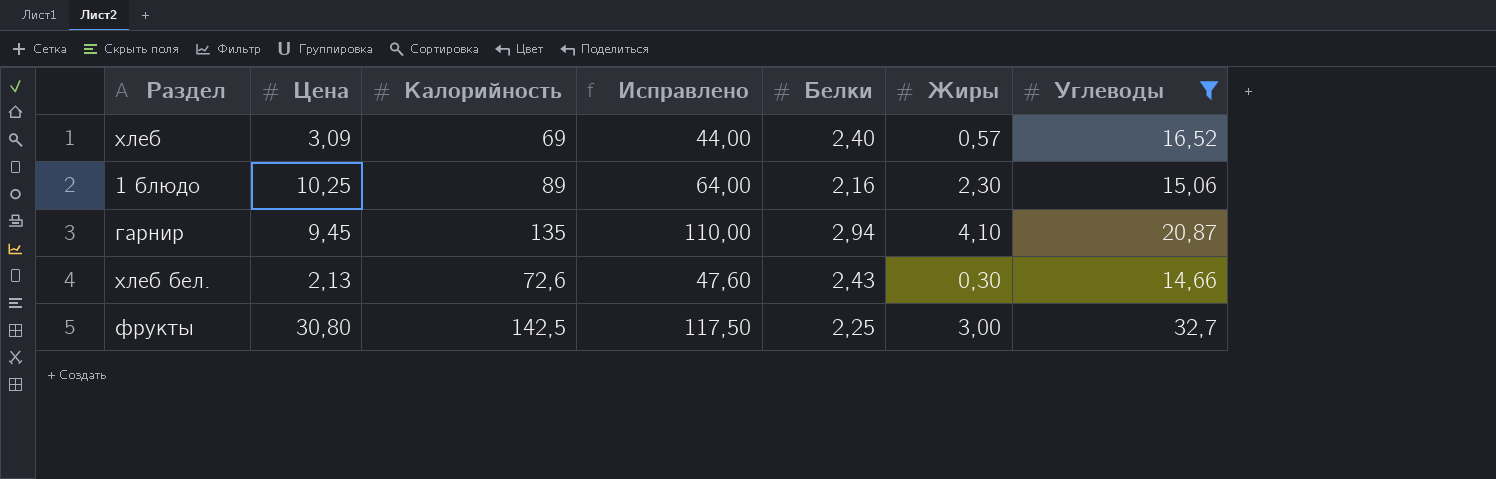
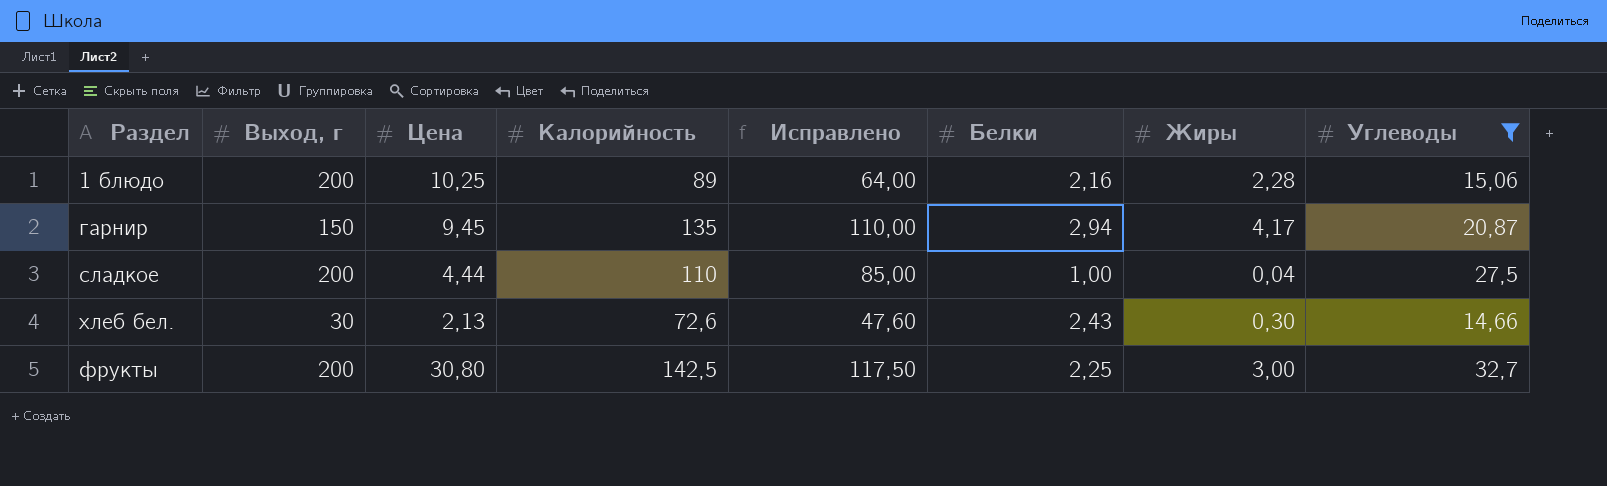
column Выход, г | position: none -> 2
row хлеб: 3,09 | 69 | 44,00 | 2,40 | 0,57 | 16,52 -> none
1 блюдо | Жиры: 2,30 -> 2,28
гарнир | Жиры: 4,10 -> 4,17
row сладкое: none -> 200 | 4,44 | 110 | 85,00 | 1,00 | 0,04 | 27,5

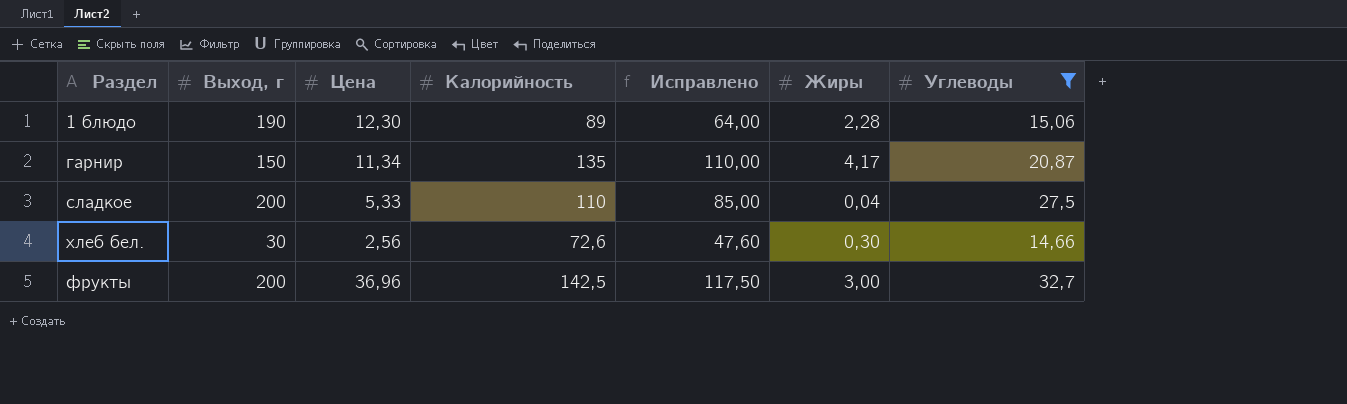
column Белки | position: 6 -> none
1 блюдо | Выход, г: 200 -> 190
1 блюдо | Цена: 10,25 -> 12,30
гарнир | Цена: 9,45 -> 11,34
сладкое | Цена: 4,44 -> 5,33
хлеб бел. | Цена: 2,13 -> 2,56
фрукты | Цена: 30,80 -> 36,96

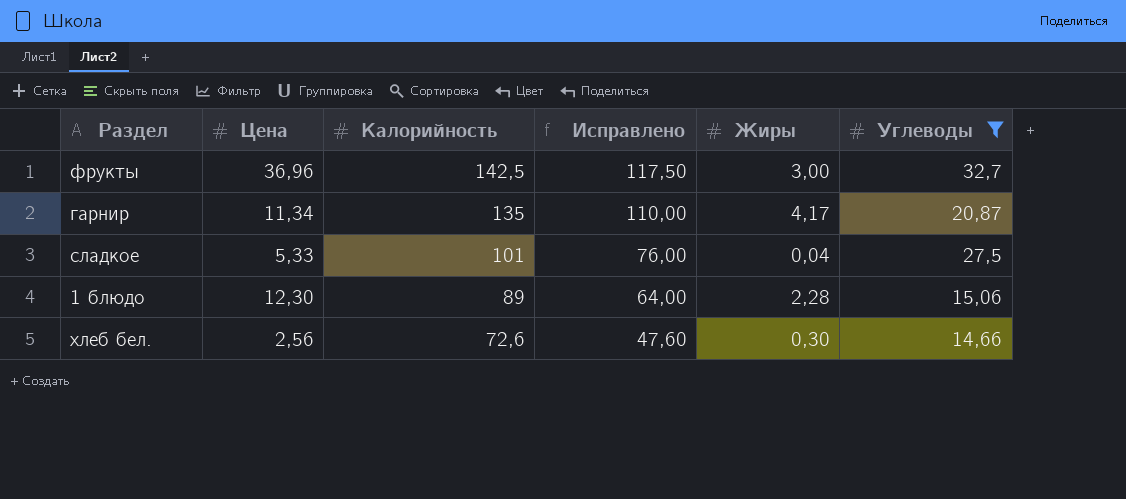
row order: none -> Калорийность descending
column Выход, г | position: 2 -> none
сладкое | Калорийность: 110 -> 101
сладкое | Исправлено: 85,00 -> 76,00

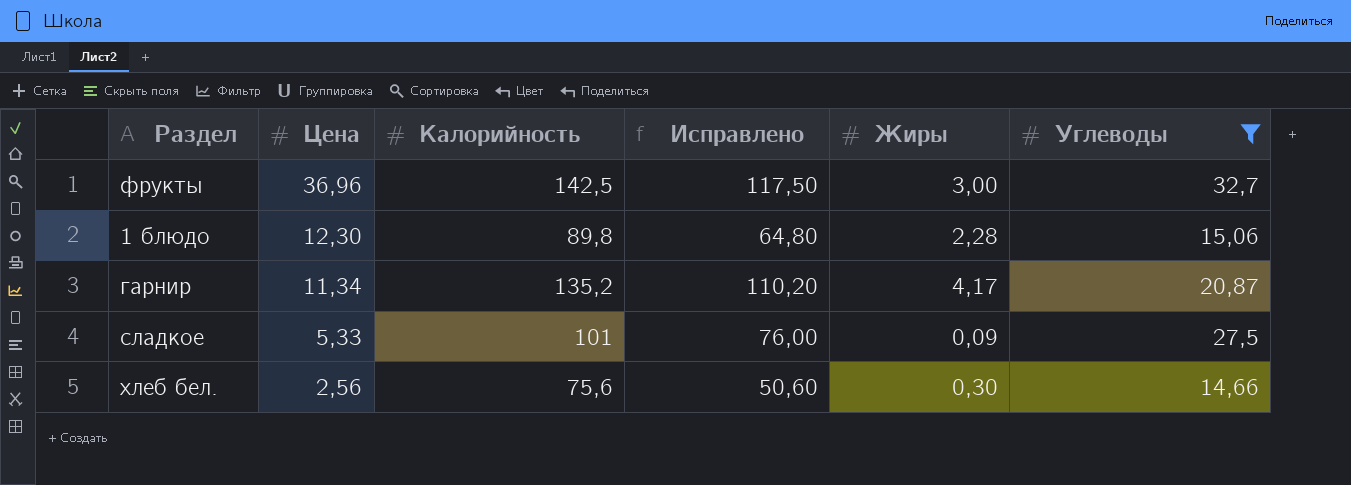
row order: Калорийность descending -> Цена descending
1 блюдо | Калорийность: 89 -> 89,8
1 блюдо | Исправлено: 64,00 -> 64,80
гарнир | Калорийность: 135 -> 135,2
гарнир | Исправлено: 110,00 -> 110,20
сладкое | Жиры: 0,04 -> 0,09
хлеб бел. | Калорийность: 72,6 -> 75,6
хлеб бел. | Исправлено: 47,60 -> 50,60

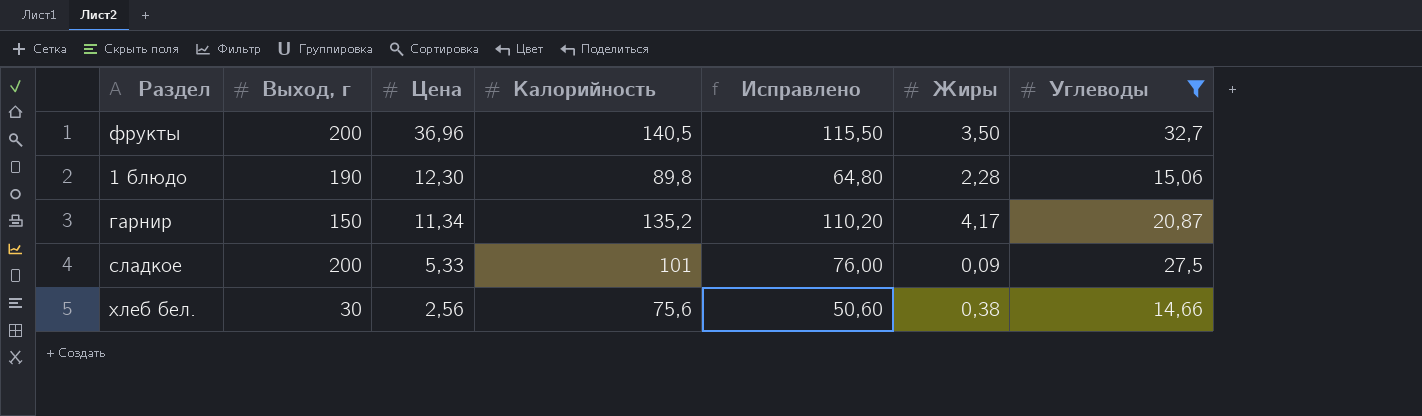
column Выход, г | position: none -> 2
фрукты | Калорийность: 142,5 -> 140,5
фрукты | Исправлено: 117,50 -> 115,50
фрукты | Жиры: 3,00 -> 3,50
хлеб бел. | Жиры: 0,30 -> 0,38

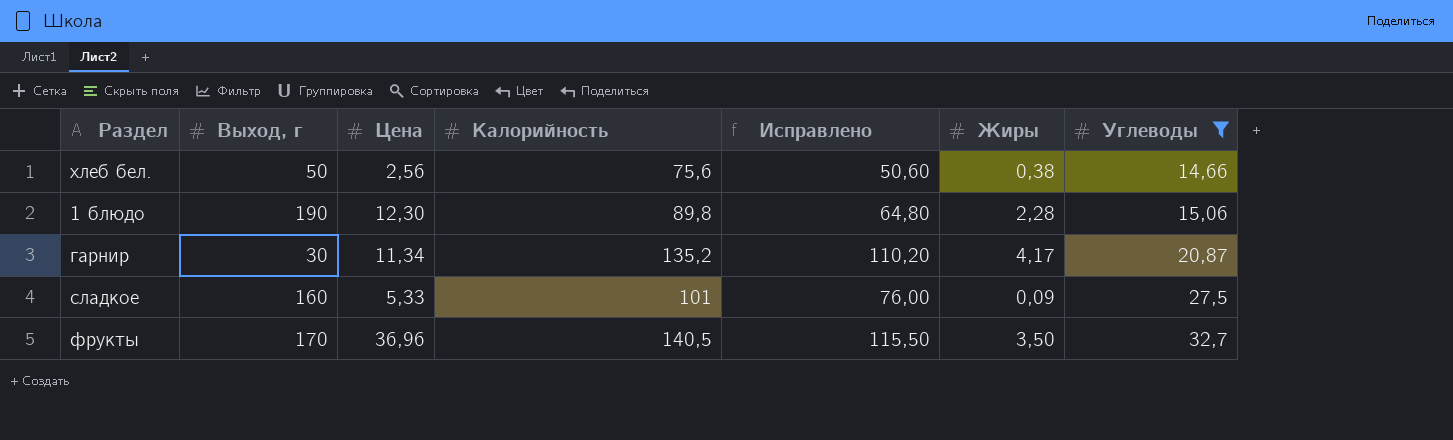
row order: Цена descending -> Углеводы ascending
хлеб бел. | Выход, г: 30 -> 50
гарнир | Выход, г: 150 -> 30
сладкое | Выход, г: 200 -> 160
фрукты | Выход, г: 200 -> 170

